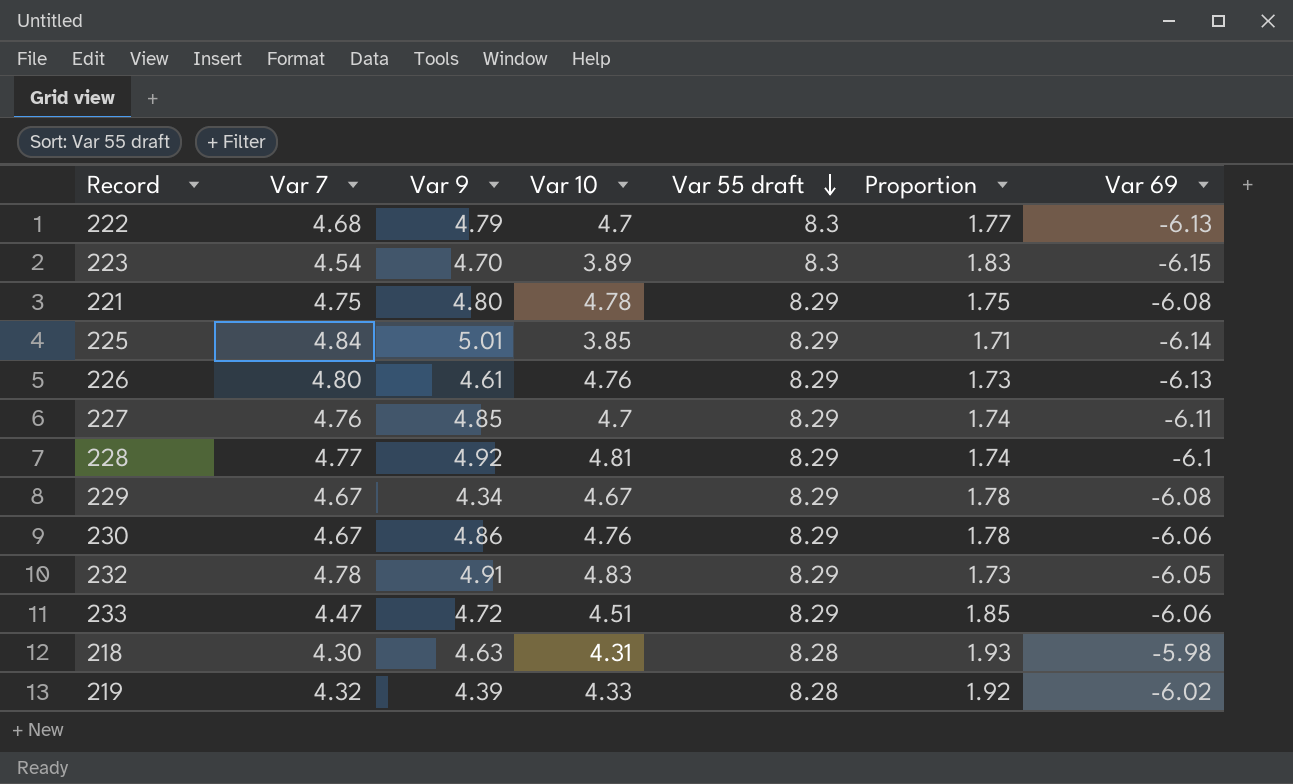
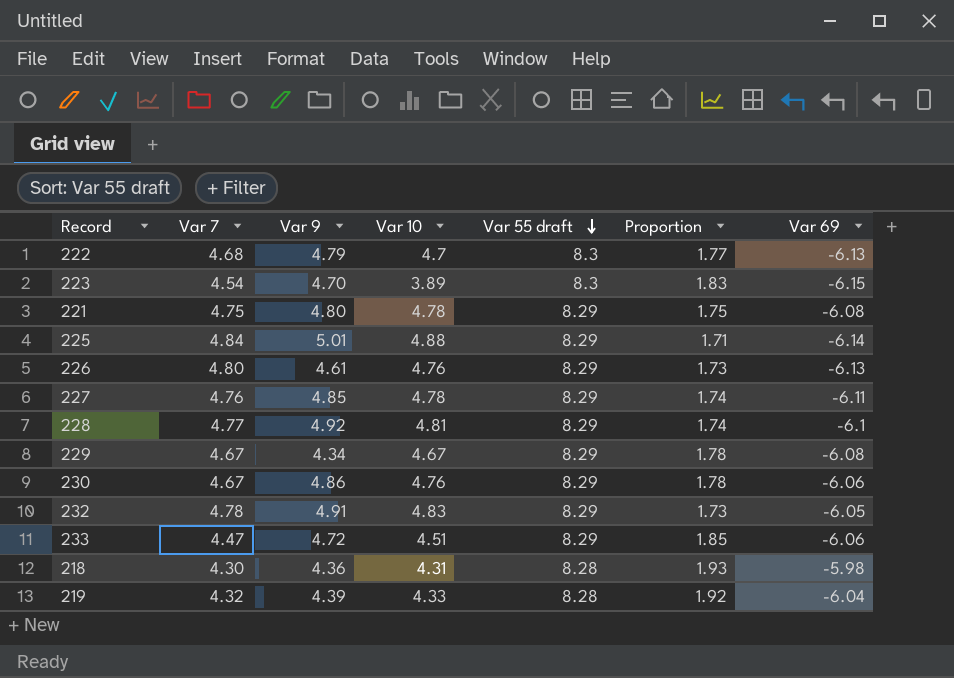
225 | Var 10: 3.85 -> 4.88
227 | Var 10: 4.7 -> 4.78
218 | Var 9: 4.63 -> 4.36
219 | Var 69: -6.02 -> -6.04

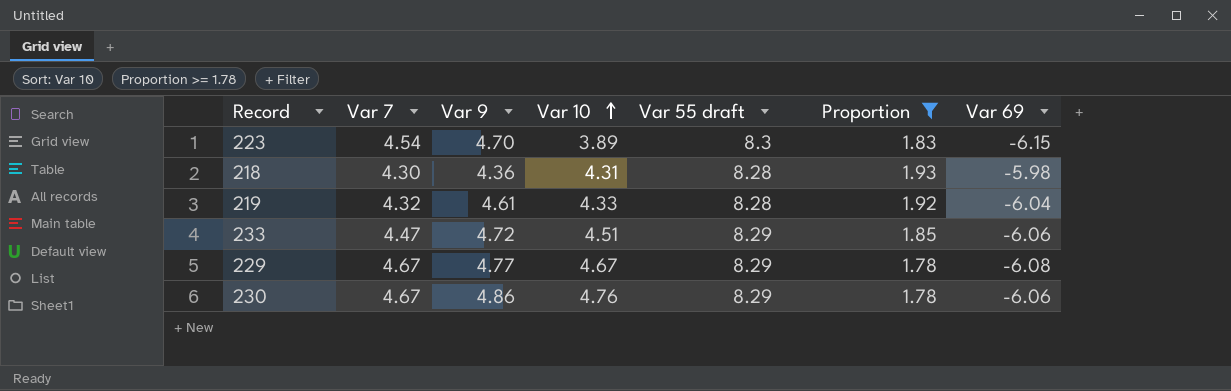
filter: none -> Proportion >= 1.78
row order: Var 55 draft descending -> Var 10 ascending
219 | Var 9: 4.39 -> 4.61
229 | Var 9: 4.34 -> 4.77

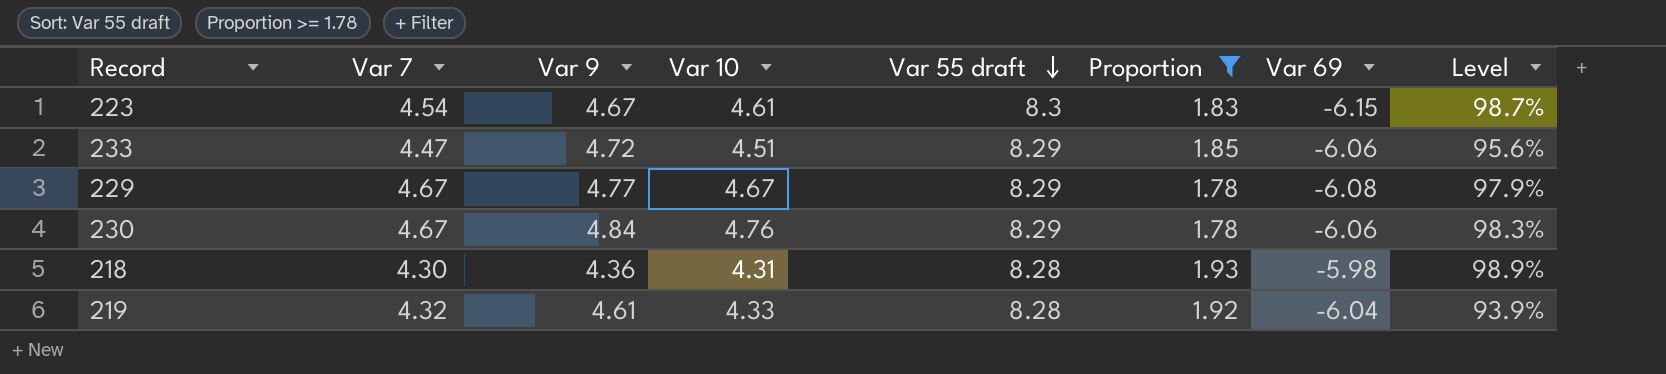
row order: Var 10 ascending -> Var 55 draft descending
column Level | formula: none -> [Var 10] / [Var 9]
223 | Var 9: 4.70 -> 4.67
223 | Var 10: 3.89 -> 4.61
230 | Var 9: 4.86 -> 4.84

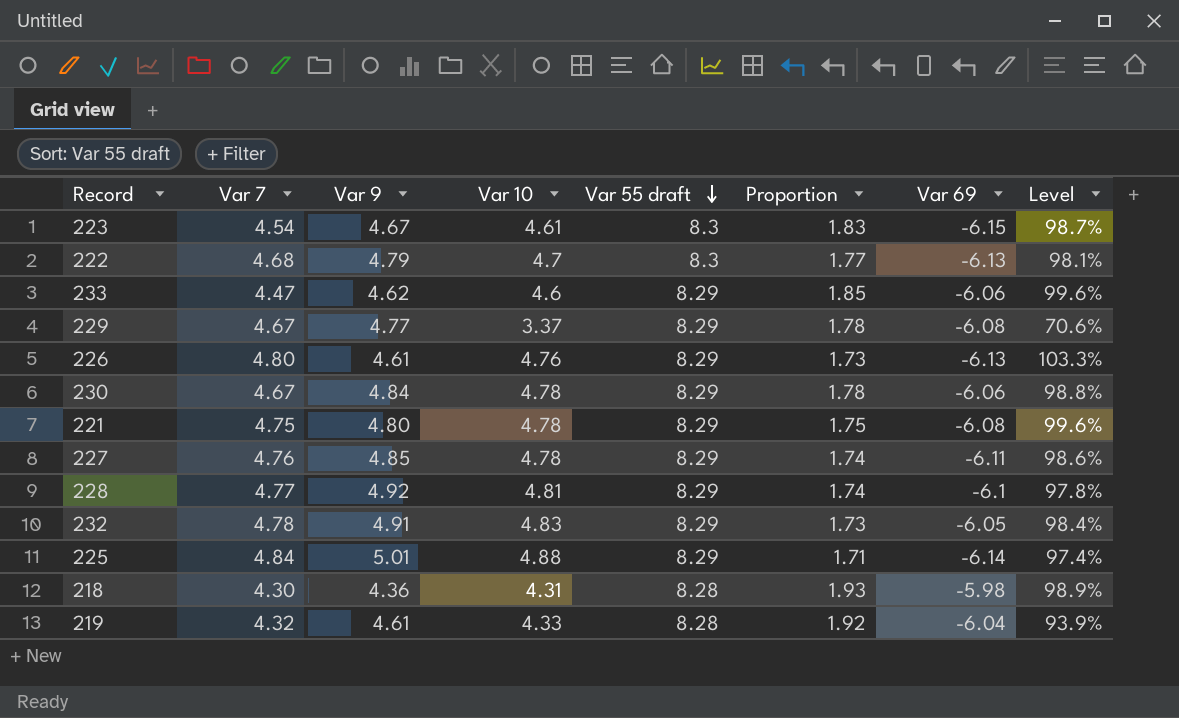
filter: Proportion >= 1.78 -> none
233 | Var 9: 4.72 -> 4.62
233 | Var 10: 4.51 -> 4.6
233 | Level: 95.6% -> 99.6%
229 | Var 10: 4.67 -> 3.37
229 | Level: 97.9% -> 70.6%
230 | Var 10: 4.76 -> 4.78
230 | Level: 98.3% -> 98.8%

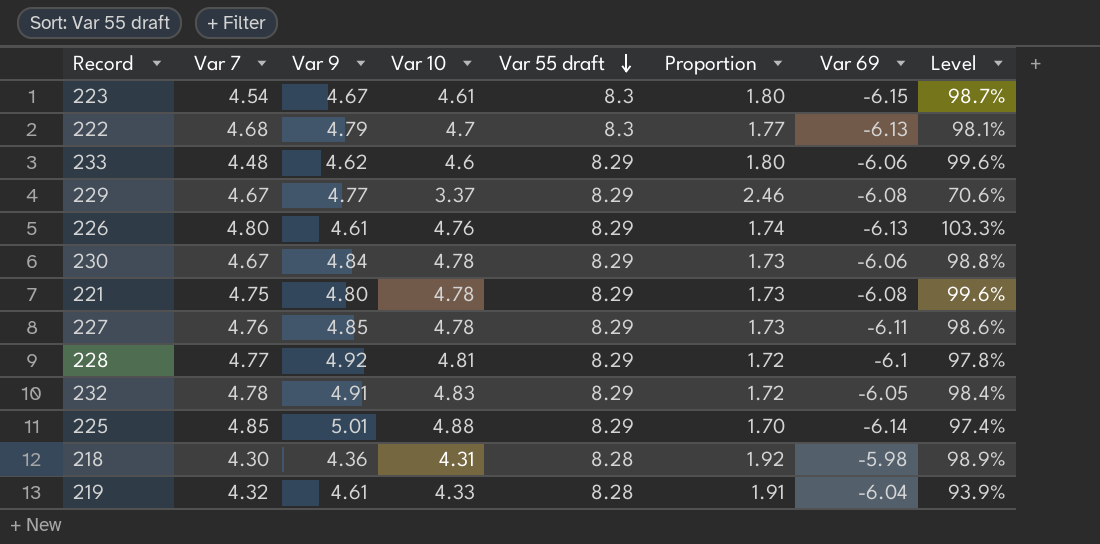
column Proportion | formula: [Var 55 draft] / [Var 7] -> [Var 55 draft] / [Var 10]
233 | Var 7: 4.47 -> 4.48
225 | Var 7: 4.84 -> 4.85

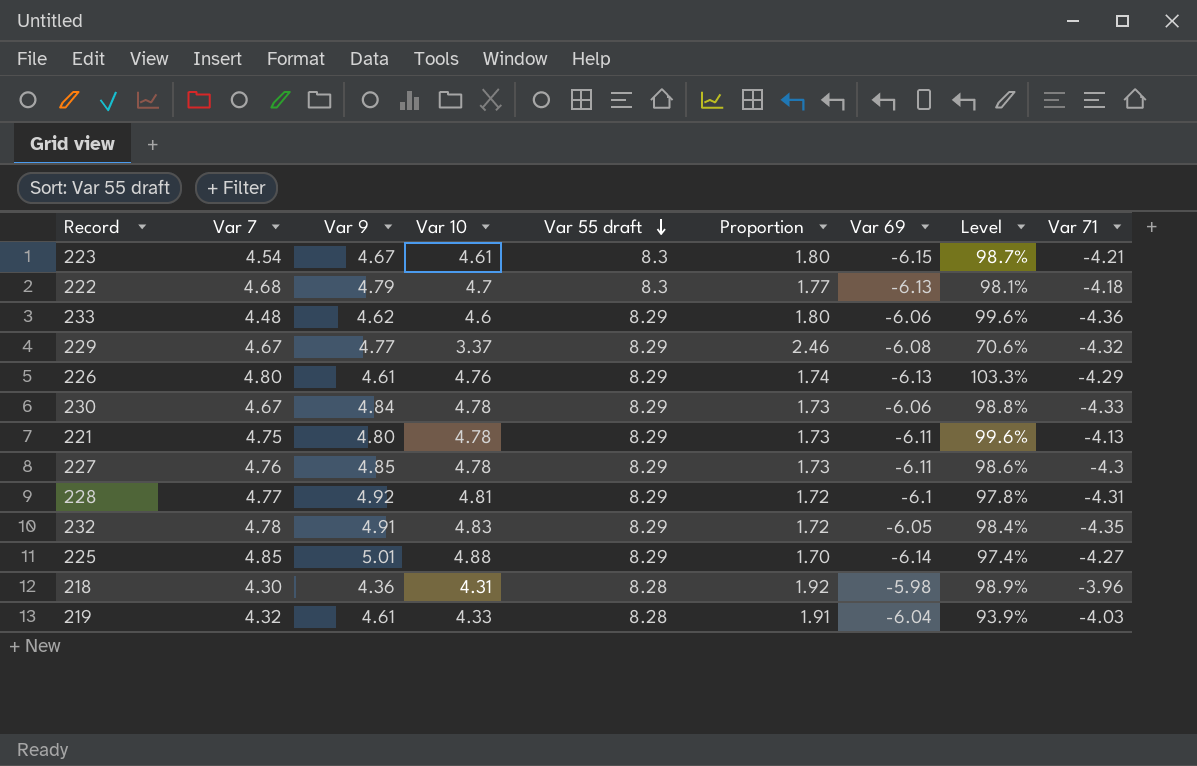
column Var 71 | position: none -> 9
221 | Var 69: -6.08 -> -6.11

